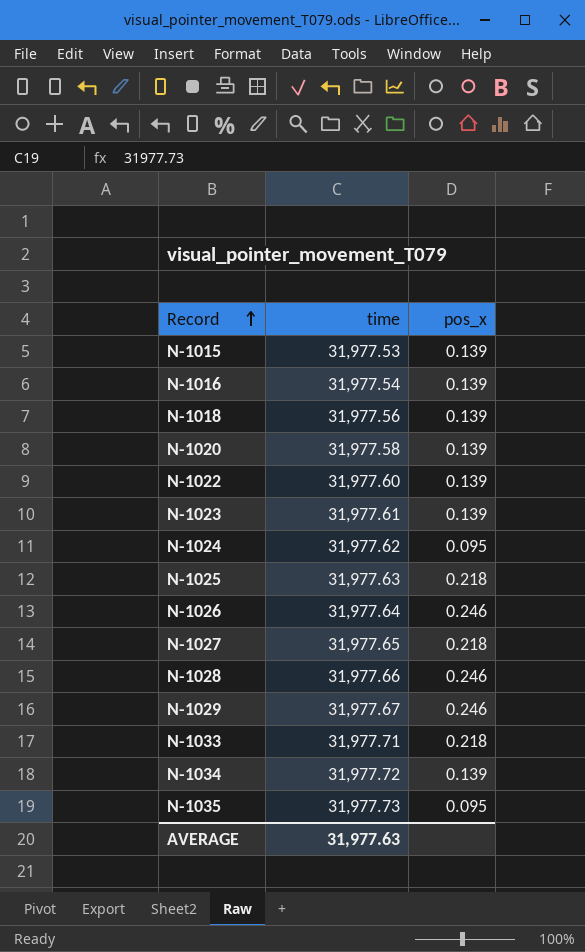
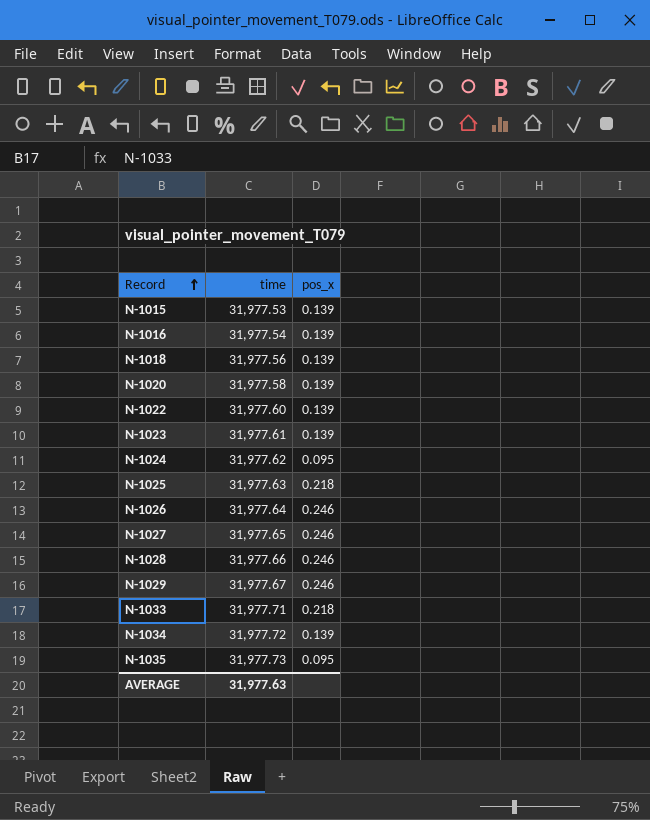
N-1027 | pos_x: 0.218 -> 0.246

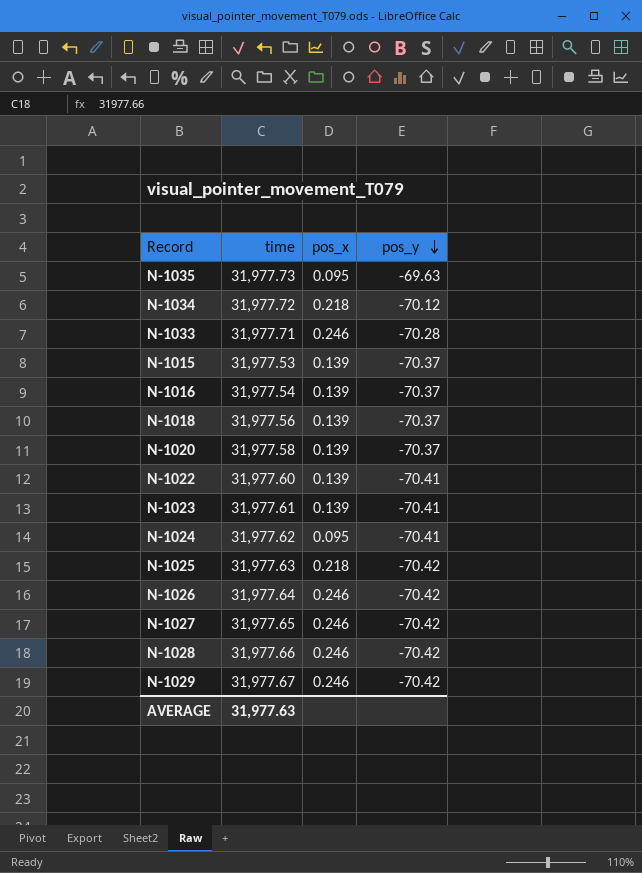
row order: Record ascending -> pos_y descending
column pos_y | position: none -> 4
N-1034 | pos_x: 0.139 -> 0.218
N-1033 | pos_x: 0.218 -> 0.246

